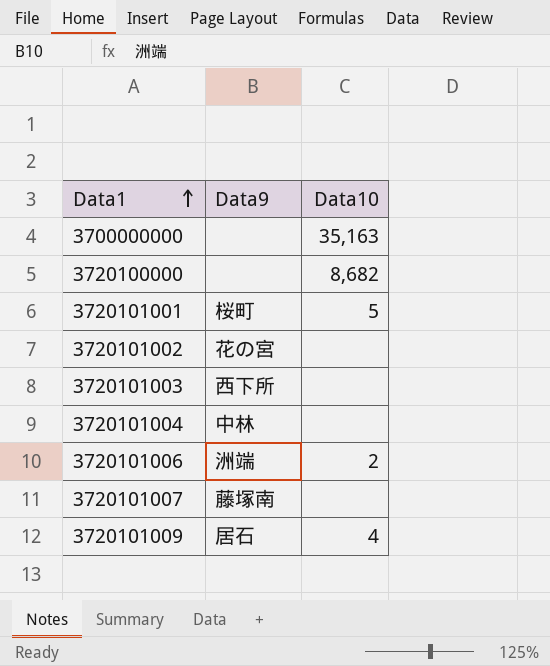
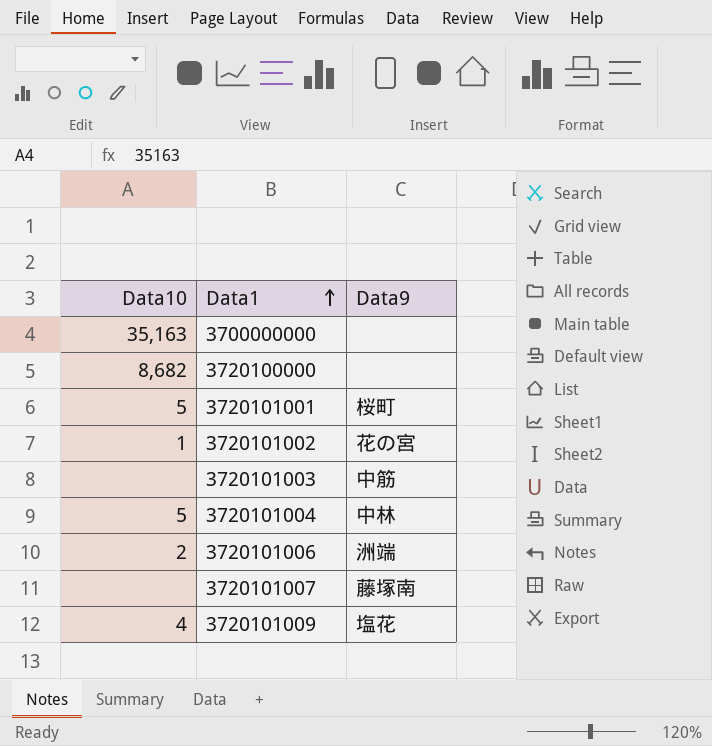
column Data10 | position: 3 -> 1
3720101002 | Data10: none -> 1
3720101003 | Data9: 西下所 -> 中筋
3720101004 | Data10: none -> 5
3720101009 | Data9: 居石 -> 塩花

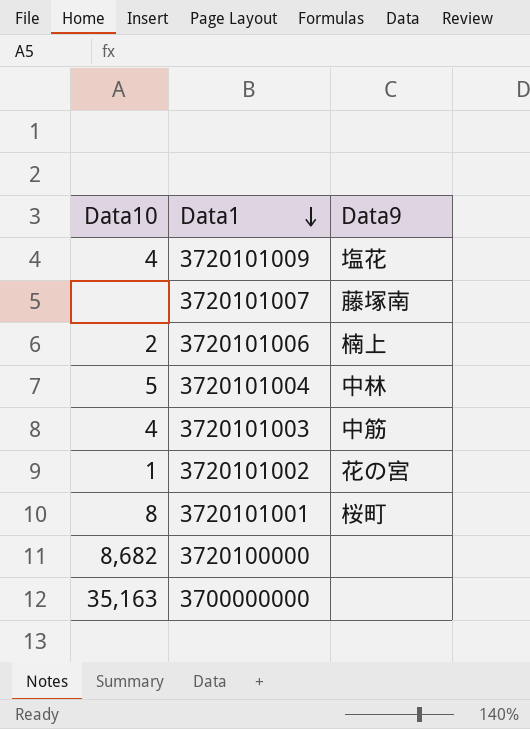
row order: Data1 ascending -> Data1 descending
3720101006 | Data9: 洲端 -> 楠上
3720101003 | Data10: none -> 4
3720101001 | Data10: 5 -> 8

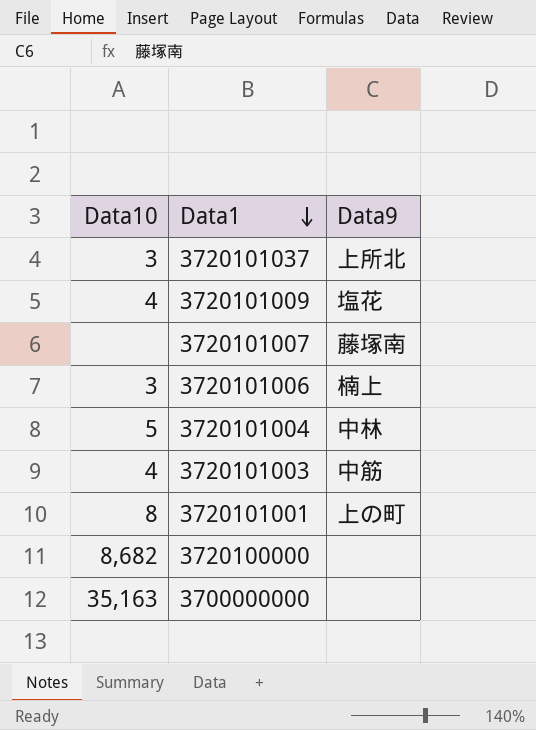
row 3720101002: 1 | 花の宮 -> none
row 3720101037: none -> 3 | 上所北
3720101006 | Data10: 2 -> 3
3720101001 | Data9: 桜町 -> 上の町

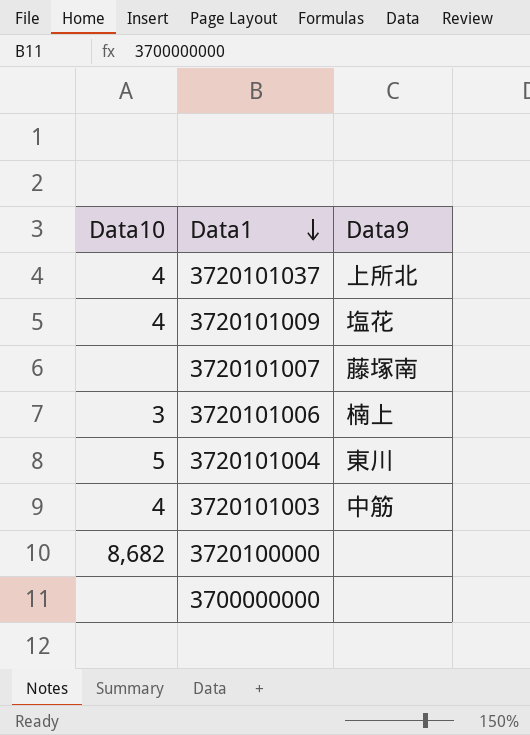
row 3720101001: 8 | 上の町 -> none
3720101037 | Data10: 3 -> 4
3720101004 | Data9: 中林 -> 東川
3700000000 | Data10: 35,163 -> none

